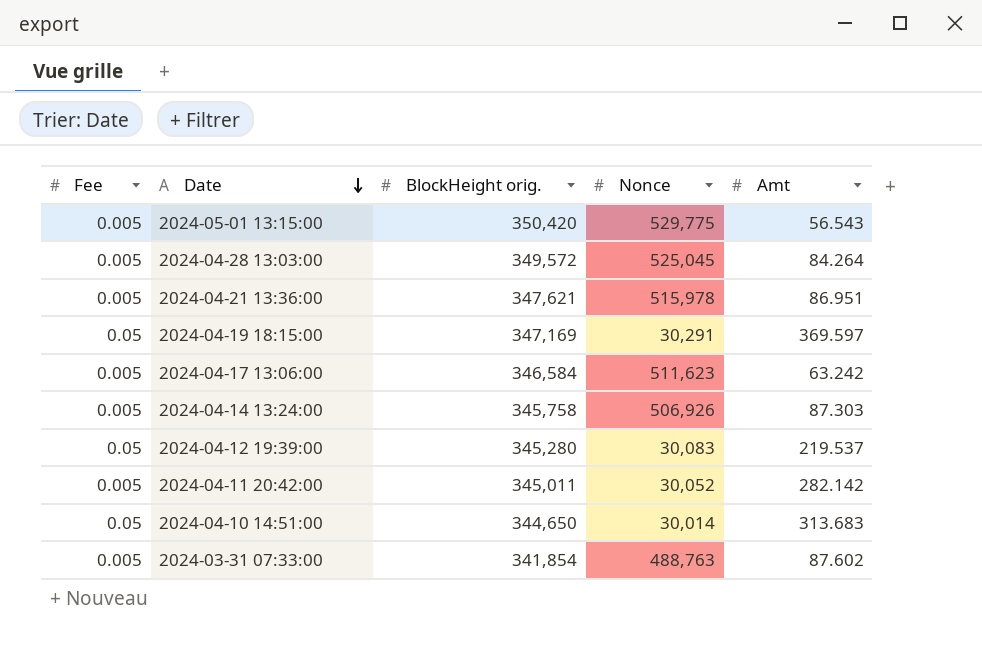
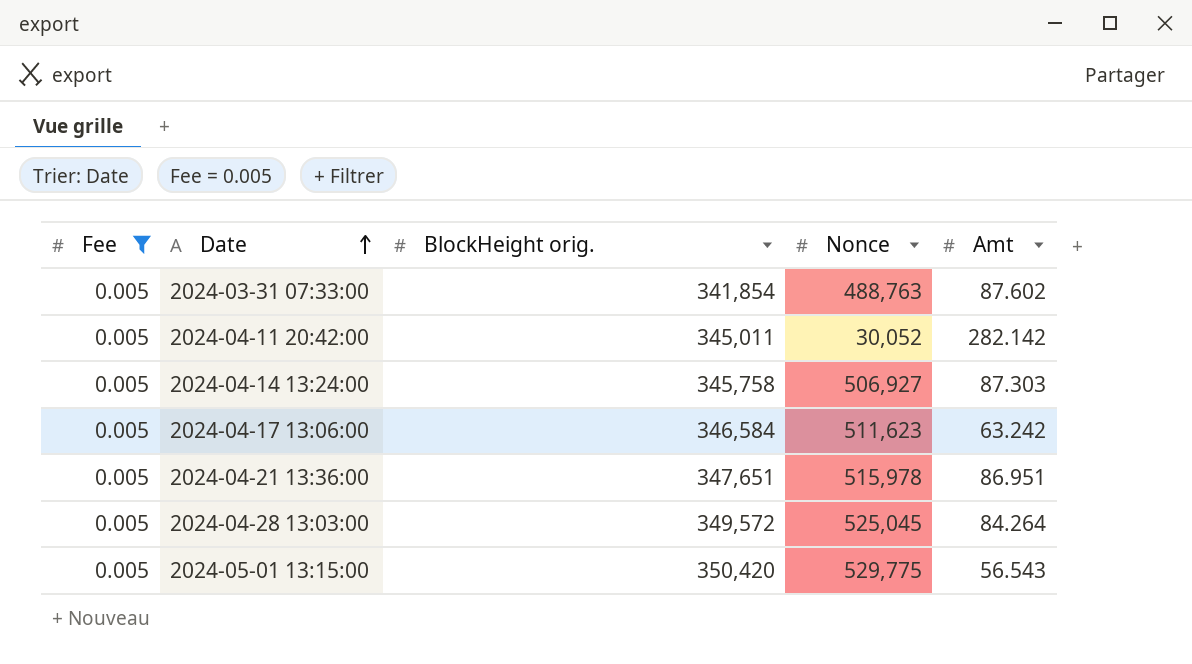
filter: none -> Fee = 0.005
row order: Date descending -> Date ascending
2024-04-14 13:24:00 | Nonce: 506,926 -> 506,927
2024-04-21 13:36:00 | BlockHeight orig.: 347,621 -> 347,651

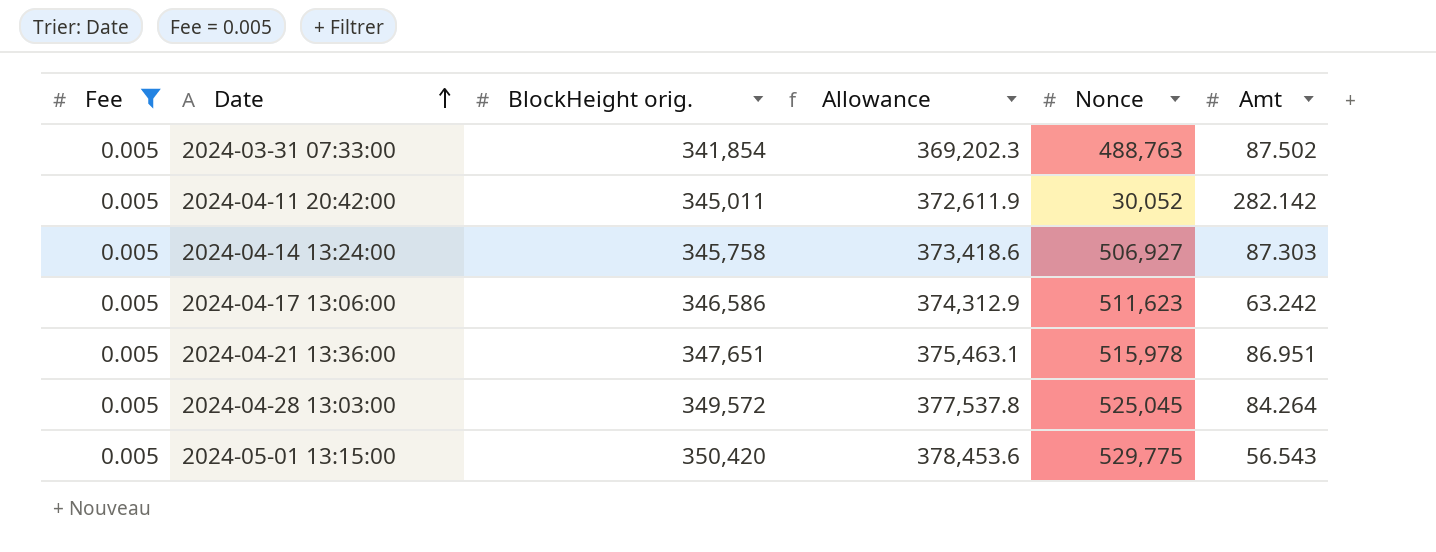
column Allowance | formula: none -> [BlockHeight orig.] * 1.08
2024-03-31 07:33:00 | Amt: 87.602 -> 87.502
2024-04-17 13:06:00 | BlockHeight orig.: 346,584 -> 346,586

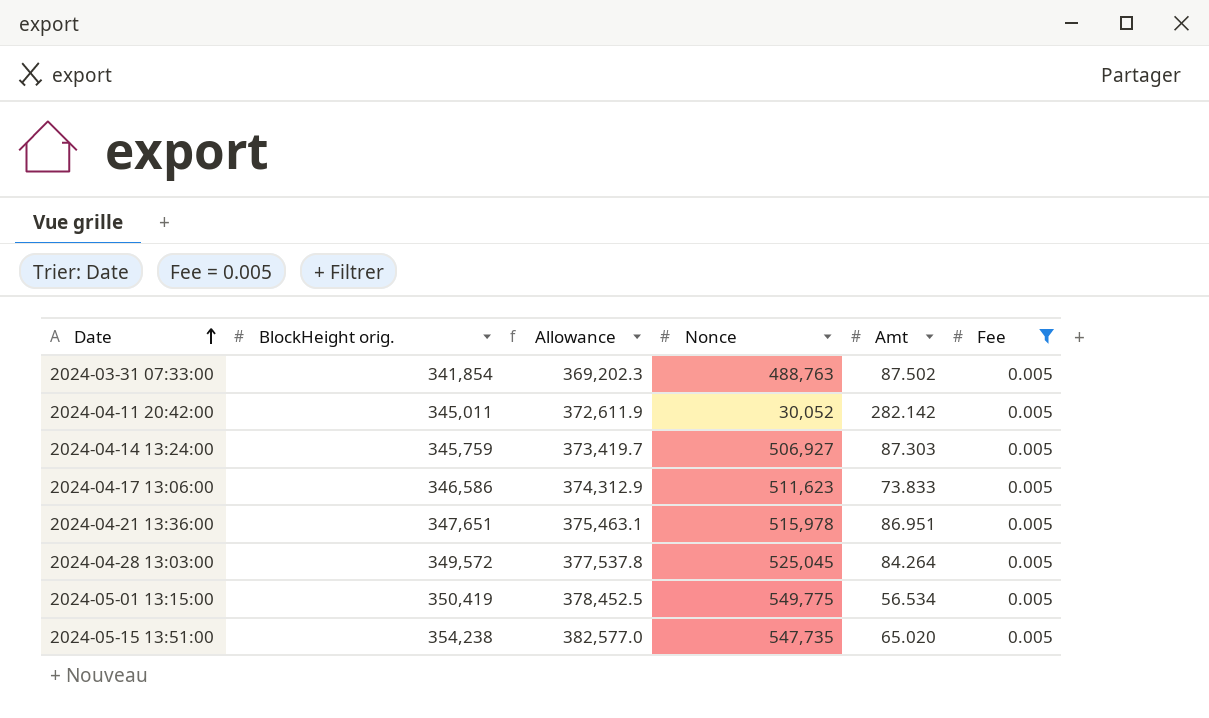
column Fee | position: 1 -> 6
2024-04-14 13:24:00 | BlockHeight orig.: 345,758 -> 345,759
2024-04-14 13:24:00 | Allowance: 373,418.6 -> 373,419.7
2024-04-17 13:06:00 | Amt: 63.242 -> 73.833
2024-05-01 13:15:00 | BlockHeight orig.: 350,420 -> 350,419
2024-05-01 13:15:00 | Allowance: 378,453.6 -> 378,452.5
2024-05-01 13:15:00 | Nonce: 529,775 -> 549,775
2024-05-01 13:15:00 | Amt: 56.543 -> 56.534
row 2024-05-15 13:51:00: none -> 354,238 | 382,577.0 | 547,735 | 65.020 | 0.005

